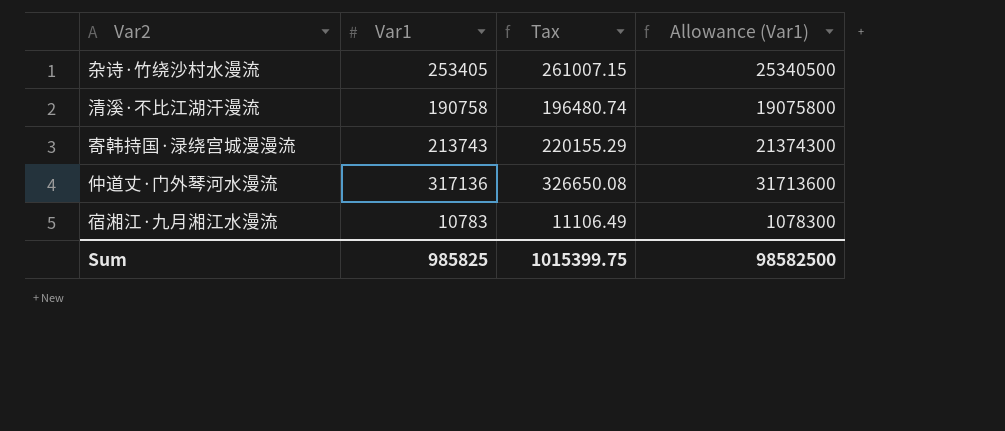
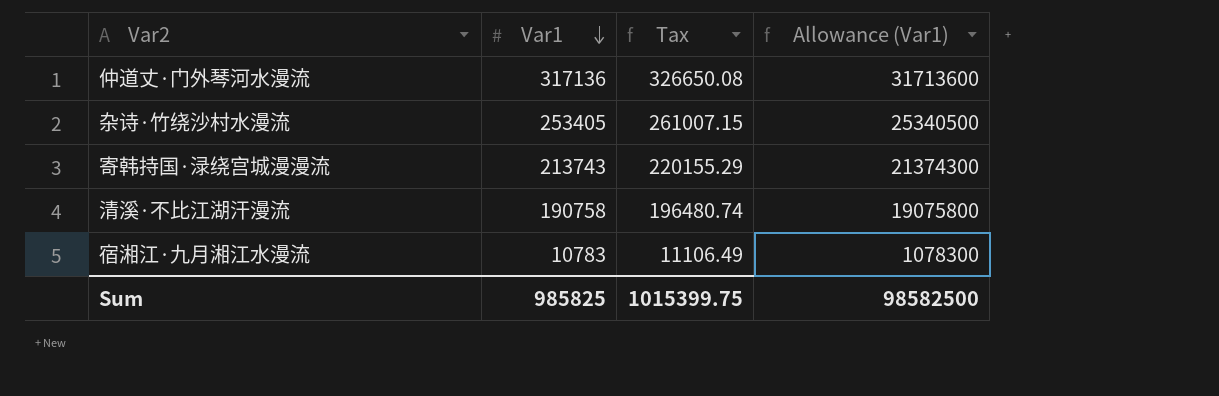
row order: none -> Var1 descending

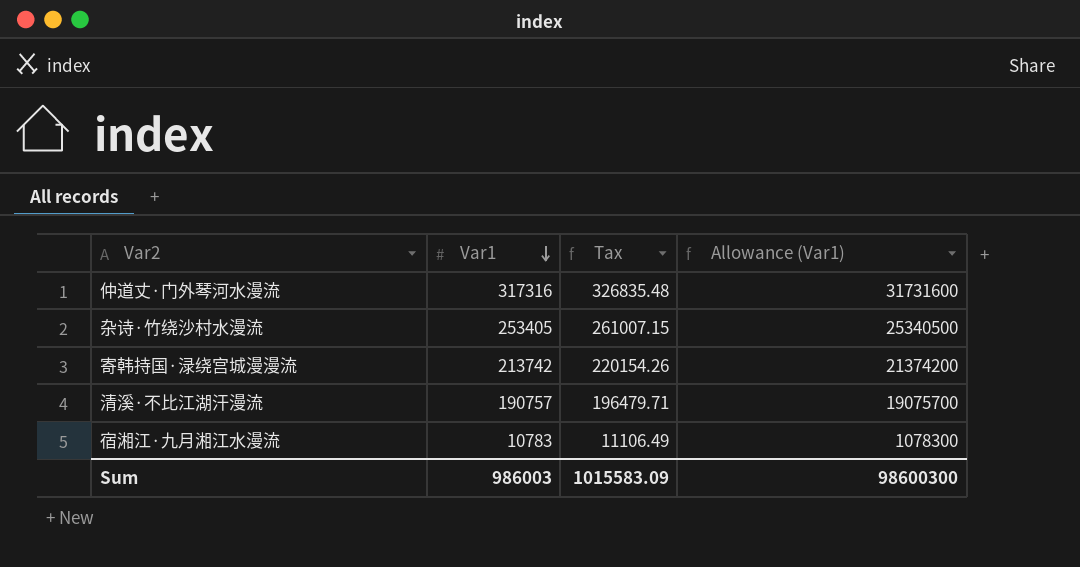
仲道丈·门外琴河水漫流 | Var1: 317136 -> 317316
仲道丈·门外琴河水漫流 | Tax: 326650.08 -> 326835.48
仲道丈·门外琴河水漫流 | Allowance (Var1): 31713600 -> 31731600
寄韩持国·渌绕宫城漫漫流 | Var1: 213743 -> 213742
寄韩持国·渌绕宫城漫漫流 | Tax: 220155.29 -> 220154.26
寄韩持国·渌绕宫城漫漫流 | Allowance (Var1): 21374300 -> 21374200
清溪·不比江湖汗漫流 | Var1: 190758 -> 190757
清溪·不比江湖汗漫流 | Tax: 196480.74 -> 196479.71
清溪·不比江湖汗漫流 | Allowance (Var1): 19075800 -> 19075700
Sum | Var1: 985825 -> 986003
Sum | Tax: 1015399.75 -> 1015583.09
Sum | Allowance (Var1): 98582500 -> 98600300

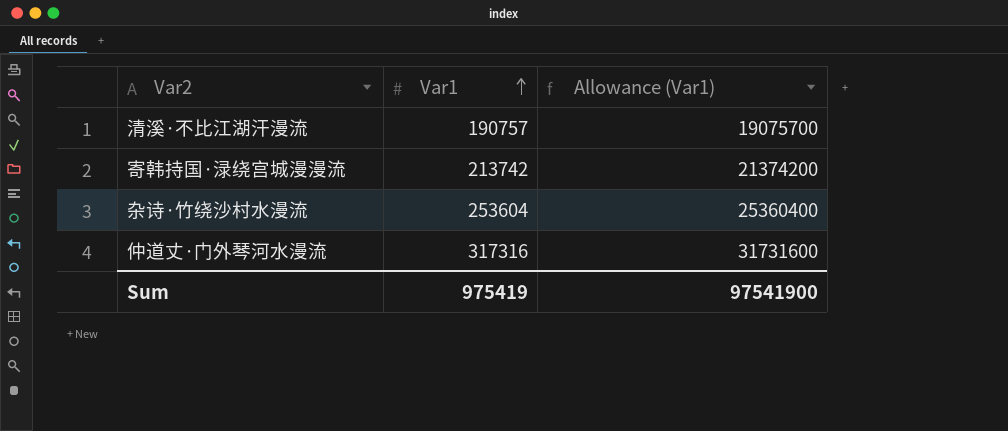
row order: Var1 descending -> Var1 ascending
column Tax | formula: [Var1] * 1.03 -> none
row 宿湘江·九月湘江水漫流: 10783 | 11106.49 | 1078300 -> none
杂诗·竹绕沙村水漫流 | Var1: 253405 -> 253604
杂诗·竹绕沙村水漫流 | Allowance (Var1): 25340500 -> 25360400
Sum | Var1: 986003 -> 975419
Sum | Allowance (Var1): 98600300 -> 97541900

